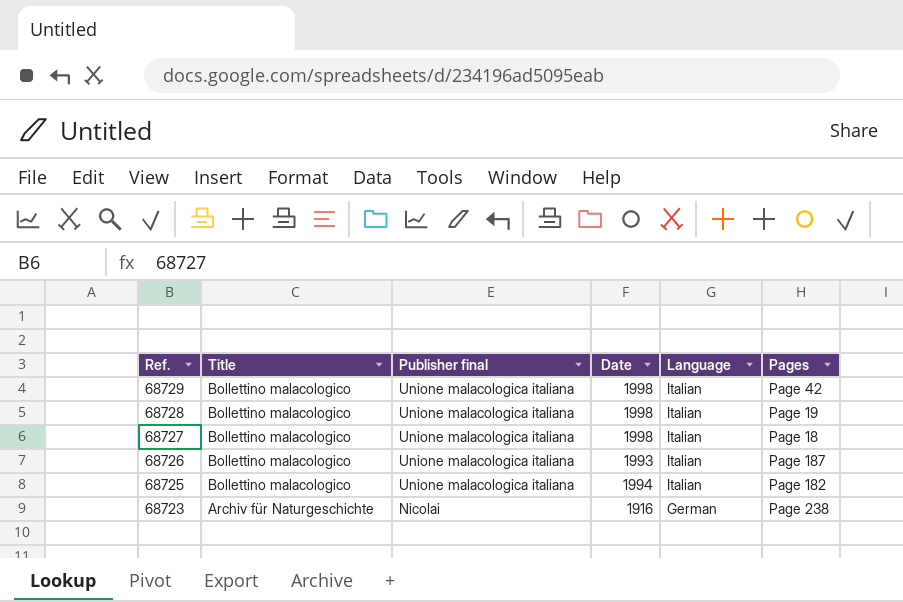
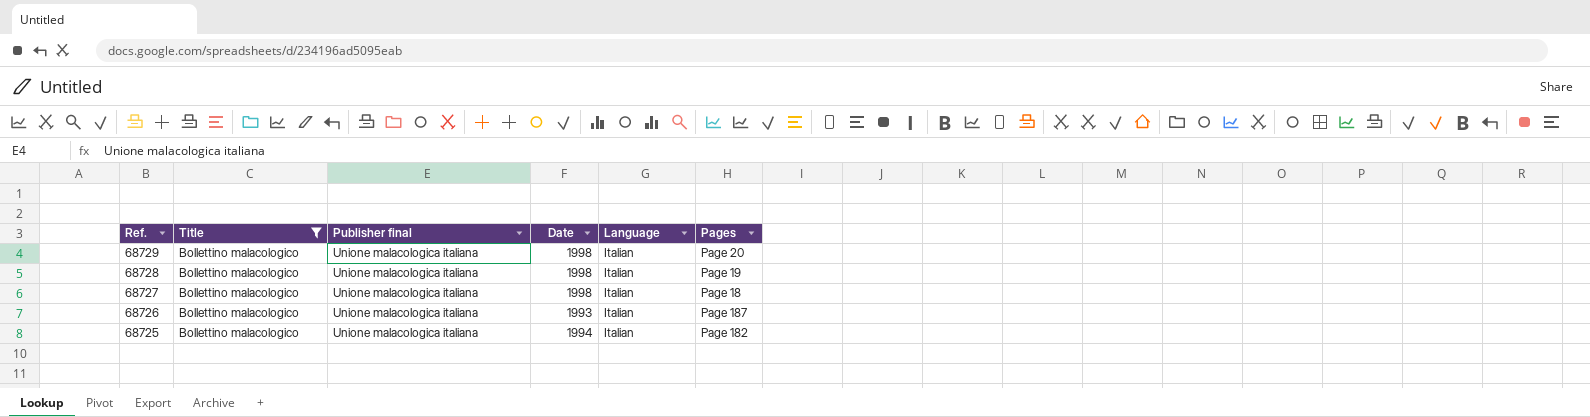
filter: none -> Title = Bollettino malacologico
68729 | Pages: Page 42 -> Page 20

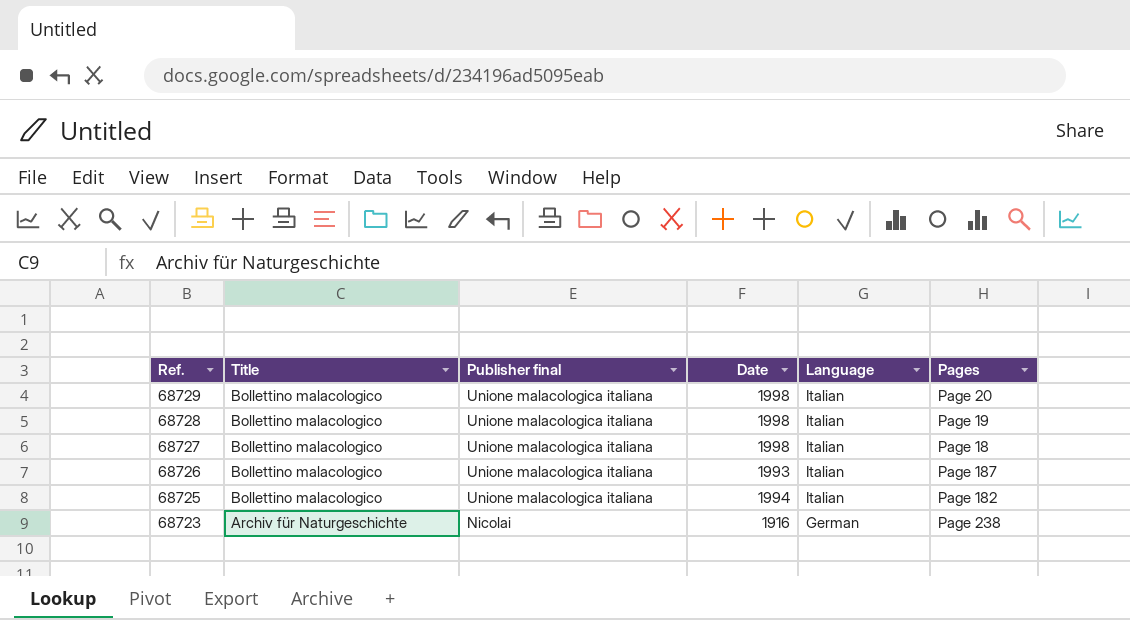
filter: Title = Bollettino malacologico -> none

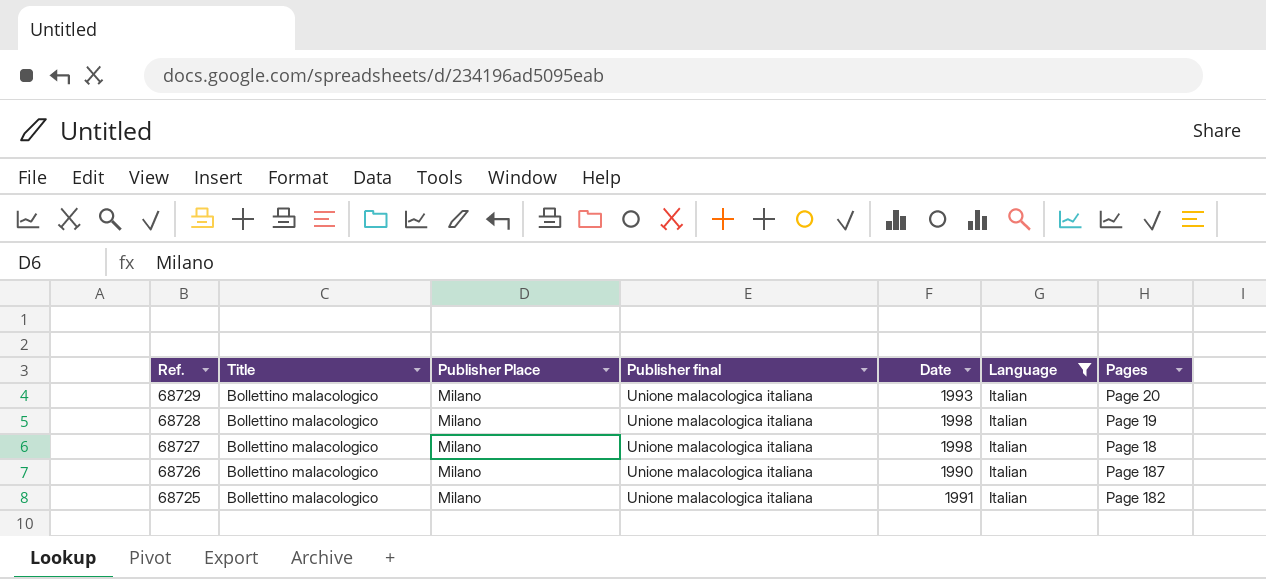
filter: none -> Language = Italian
column Publisher Place | position: none -> 3
68729 | Date: 1998 -> 1993
68726 | Date: 1993 -> 1990
68725 | Date: 1994 -> 1991

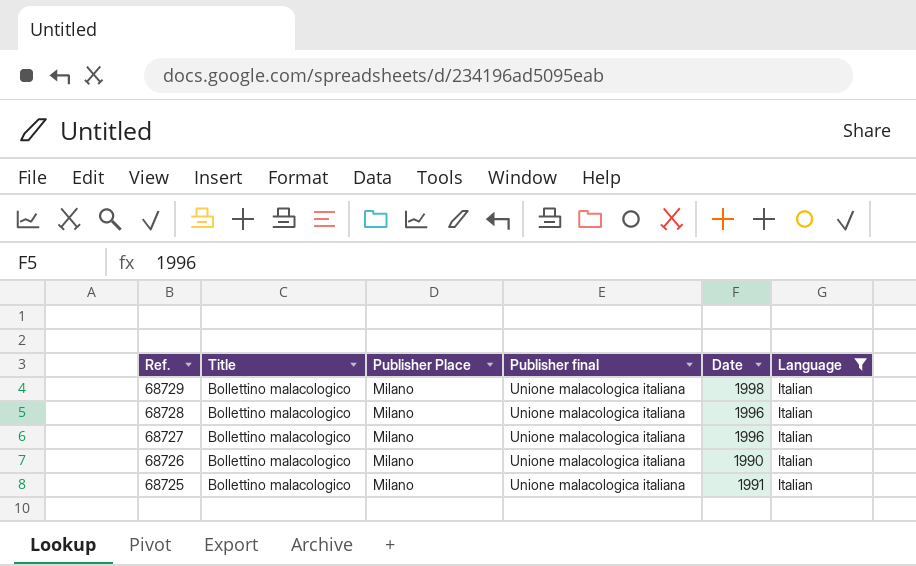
column Pages | position: 7 -> none
68729 | Date: 1993 -> 1998
68728 | Date: 1998 -> 1996
68727 | Date: 1998 -> 1996

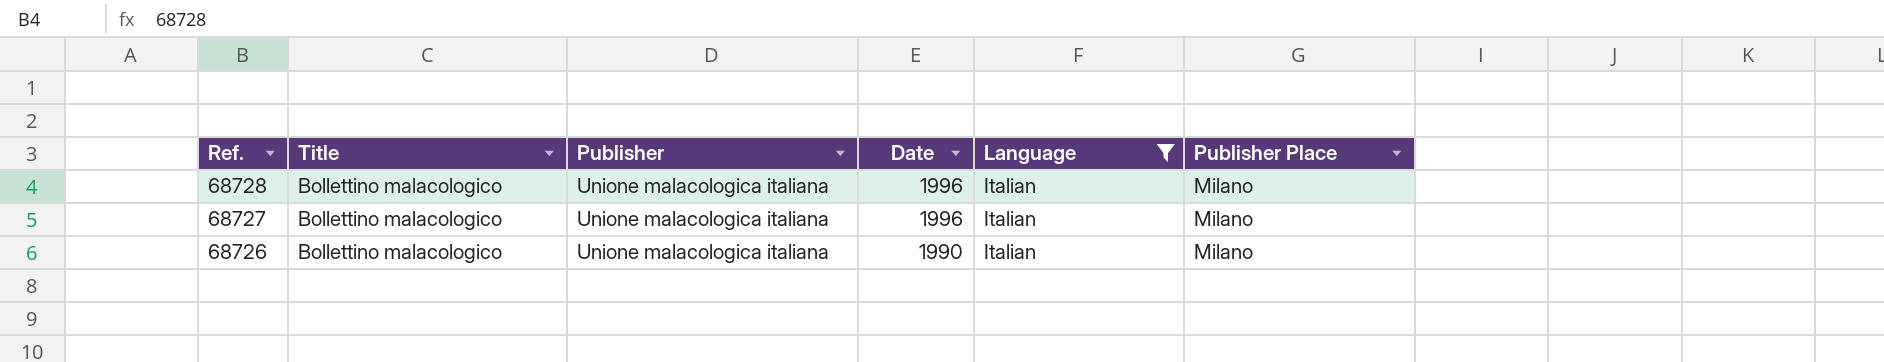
column name: Publisher final -> Publisher
column Publisher Place | position: 3 -> 6
row 68729: Bollettino malacologico | Milano | Unione malacologica italiana | 1998 | Italian -> none
row 68725: Bollettino malacologico | Milano | Unione malacologica italiana | 1991 | Italian -> none

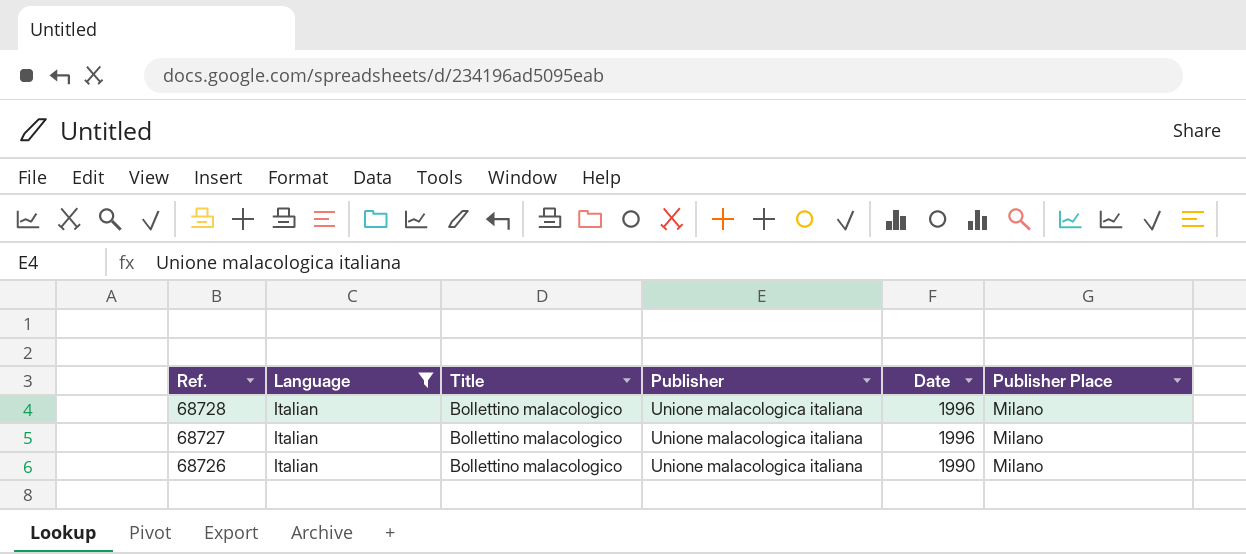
column Language | position: 5 -> 2

